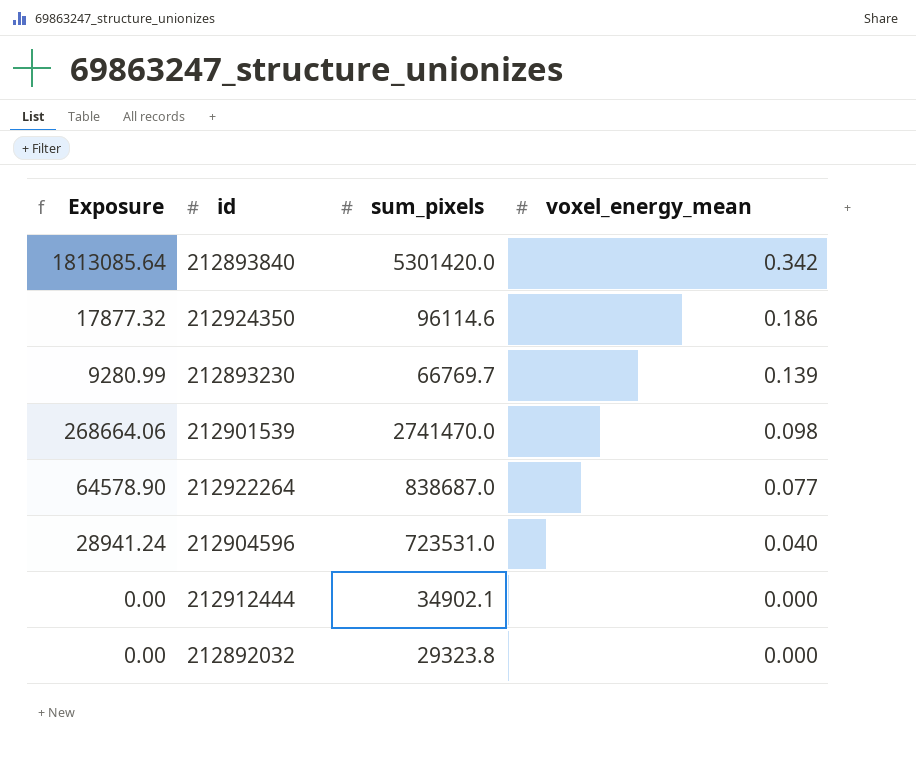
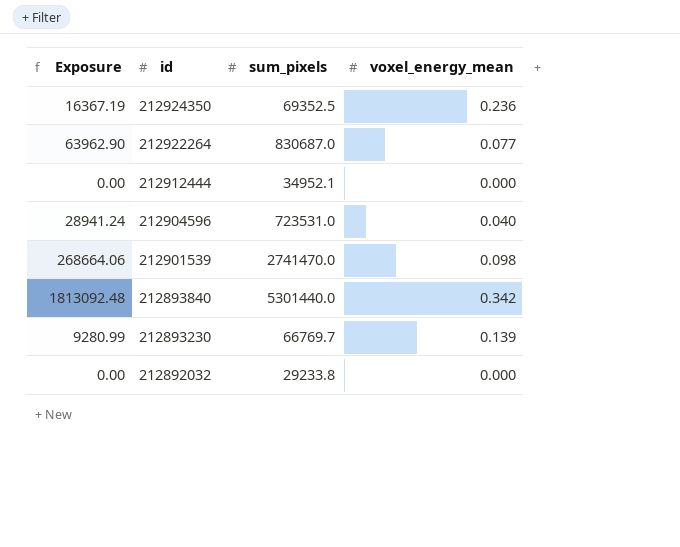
row order: voxel_energy_mean descending -> id descending
212924350 | Exposure: 17877.32 -> 16367.19
212924350 | sum_pixels: 96114.6 -> 69352.5
212924350 | voxel_energy_mean: 0.186 -> 0.236
212922264 | Exposure: 64578.90 -> 63962.90
212922264 | sum_pixels: 838687.0 -> 830687.0
212912444 | sum_pixels: 34902.1 -> 34952.1
212893840 | Exposure: 1813085.64 -> 1813092.48
212893840 | sum_pixels: 5301420.0 -> 5301440.0
212892032 | sum_pixels: 29323.8 -> 29233.8

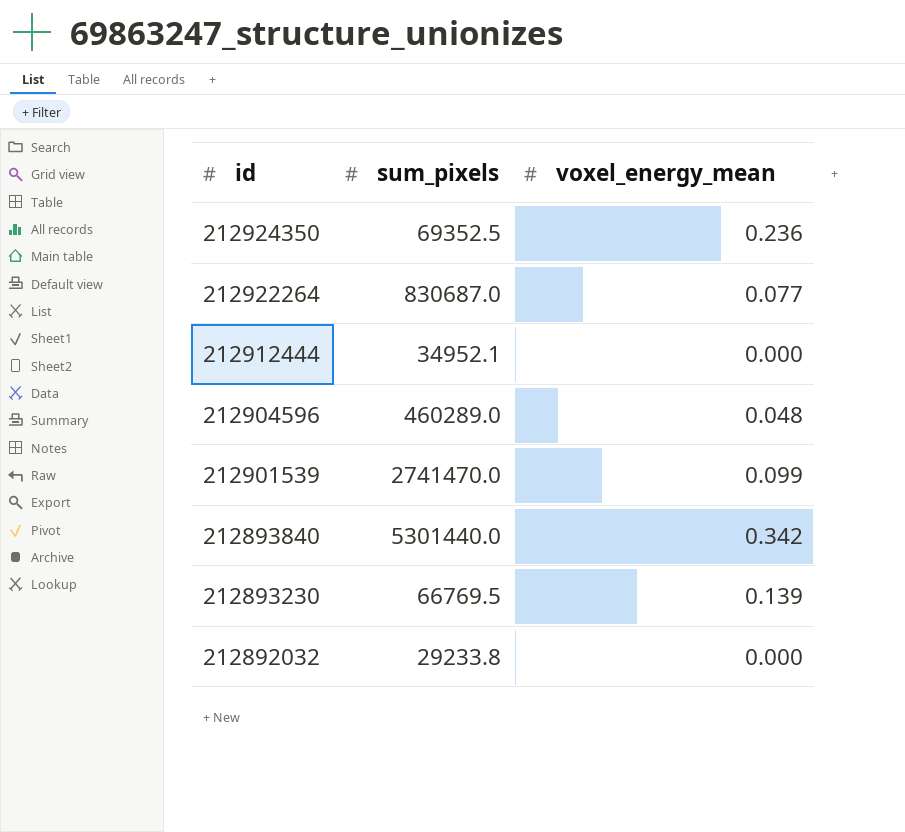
column Exposure | formula: [sum_pixels] * [voxel_energy_mean] -> none
212904596 | sum_pixels: 723531.0 -> 460289.0
212904596 | voxel_energy_mean: 0.040 -> 0.048
212901539 | voxel_energy_mean: 0.098 -> 0.099
212893230 | sum_pixels: 66769.7 -> 66769.5

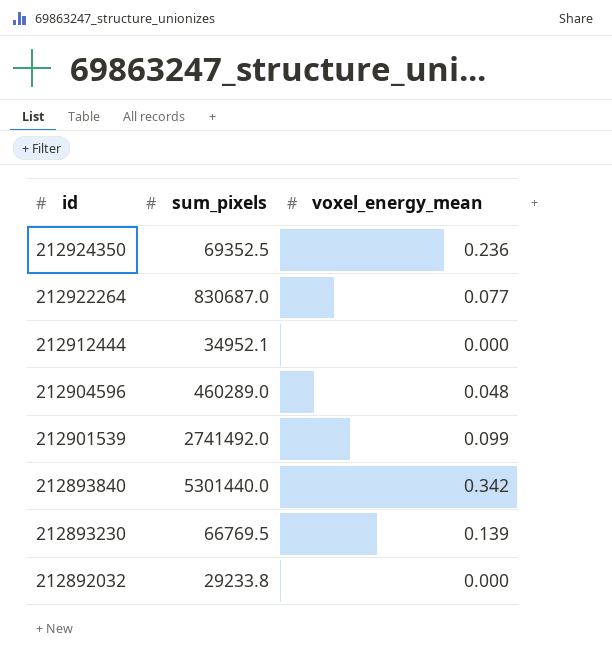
212901539 | sum_pixels: 2741470.0 -> 2741492.0

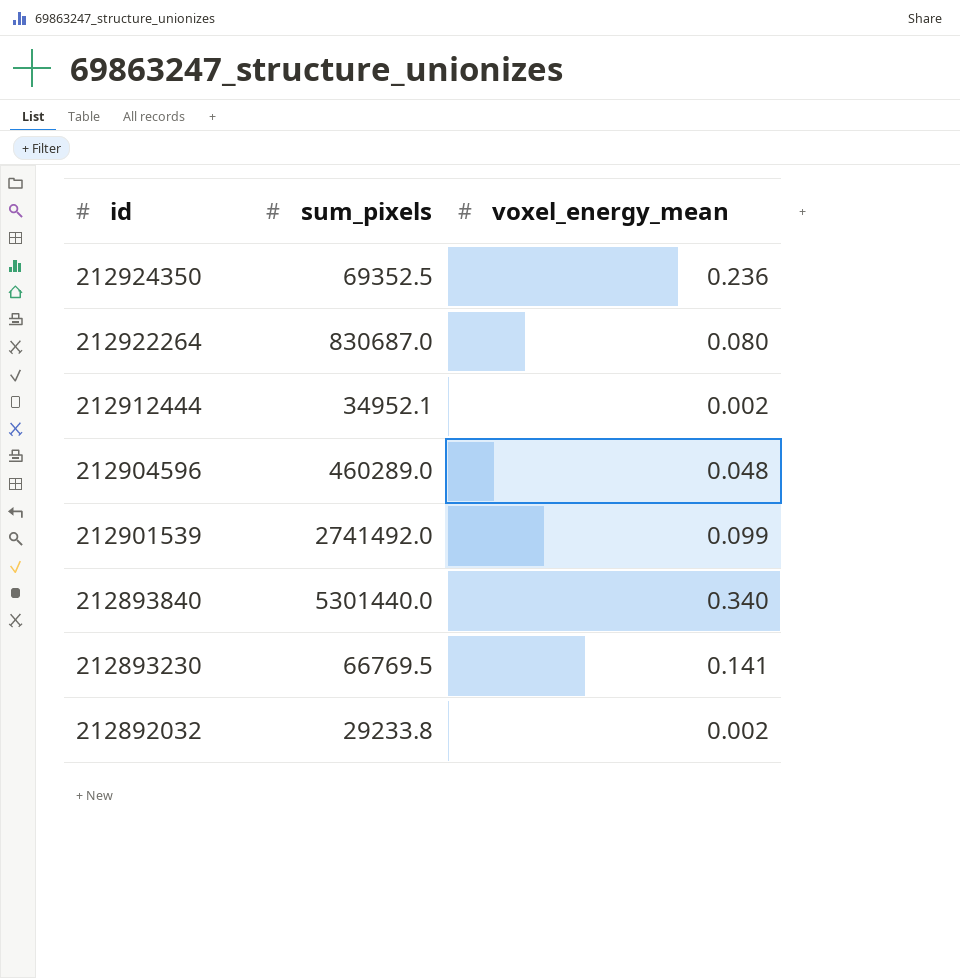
212922264 | voxel_energy_mean: 0.077 -> 0.080
212912444 | voxel_energy_mean: 0.000 -> 0.002
212893840 | voxel_energy_mean: 0.342 -> 0.340
212893230 | voxel_energy_mean: 0.139 -> 0.141
212892032 | voxel_energy_mean: 0.000 -> 0.002

